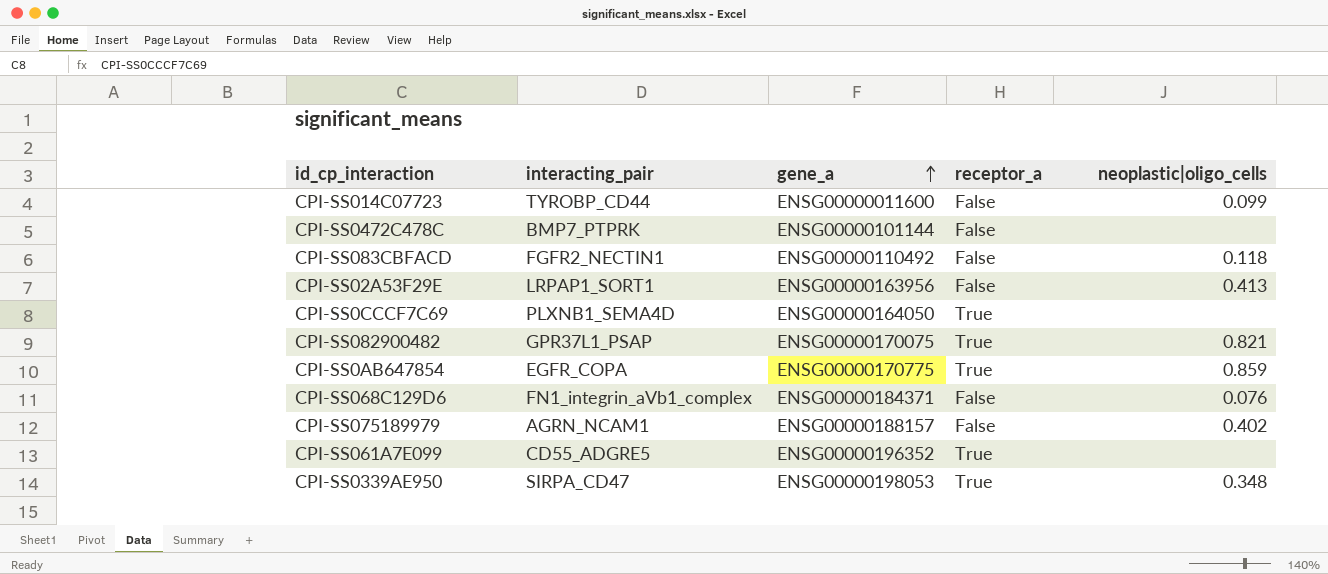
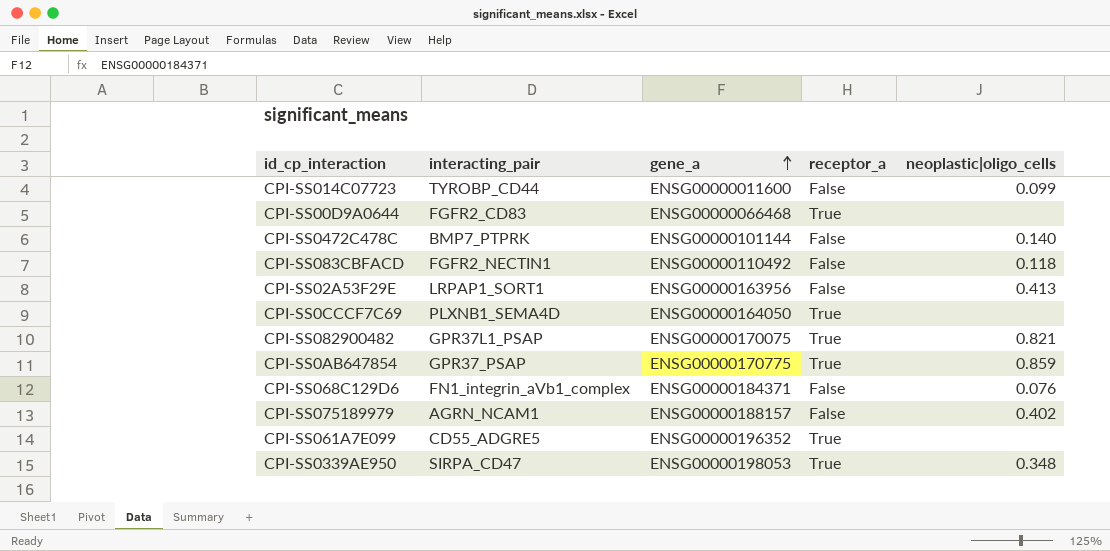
row CPI-SS00D9A0644: none -> FGFR2_CD83 | ENSG00000066468 | True | none
CPI-SS0472C478C | neoplastic|oligo_cells: none -> 0.140
CPI-SS0AB647854 | interacting_pair: EGFR_COPA -> GPR37_PSAP

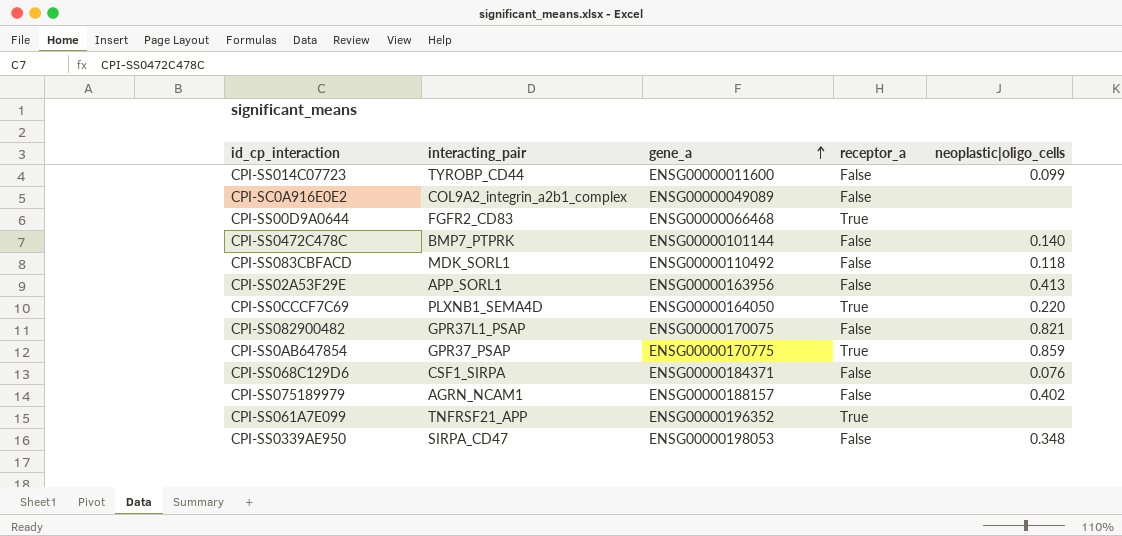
row CPI-SC0A916E0E2: none -> COL9A2_integrin_a2b1_complex | ENSG00000049089 | False | none
CPI-SS083CBFACD | interacting_pair: FGFR2_NECTIN1 -> MDK_SORL1
CPI-SS02A53F29E | interacting_pair: LRPAP1_SORT1 -> APP_SORL1
CPI-SS0CCCF7C69 | neoplastic|oligo_cells: none -> 0.220
CPI-SS082900482 | receptor_a: True -> False
CPI-SS068C129D6 | interacting_pair: FN1_integrin_aVb1_complex -> CSF1_SIRPA
CPI-SS061A7E099 | interacting_pair: CD55_ADGRE5 -> TNFRSF21_APP
CPI-SS0339AE950 | receptor_a: True -> False

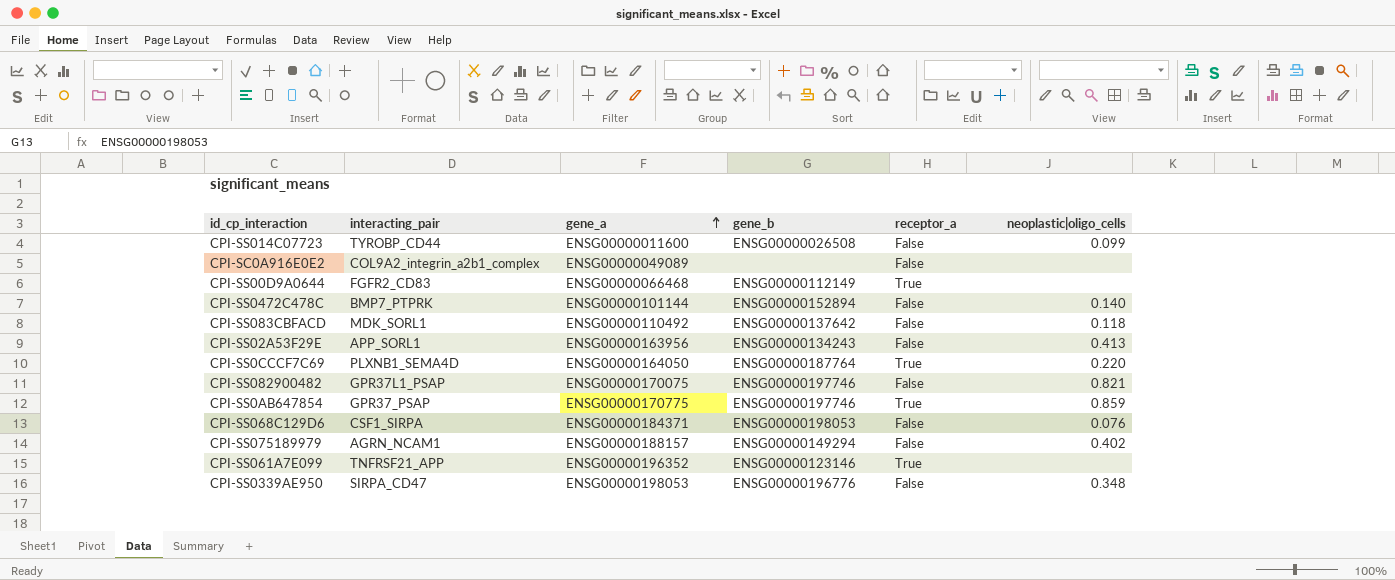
column gene_b | position: none -> 4

